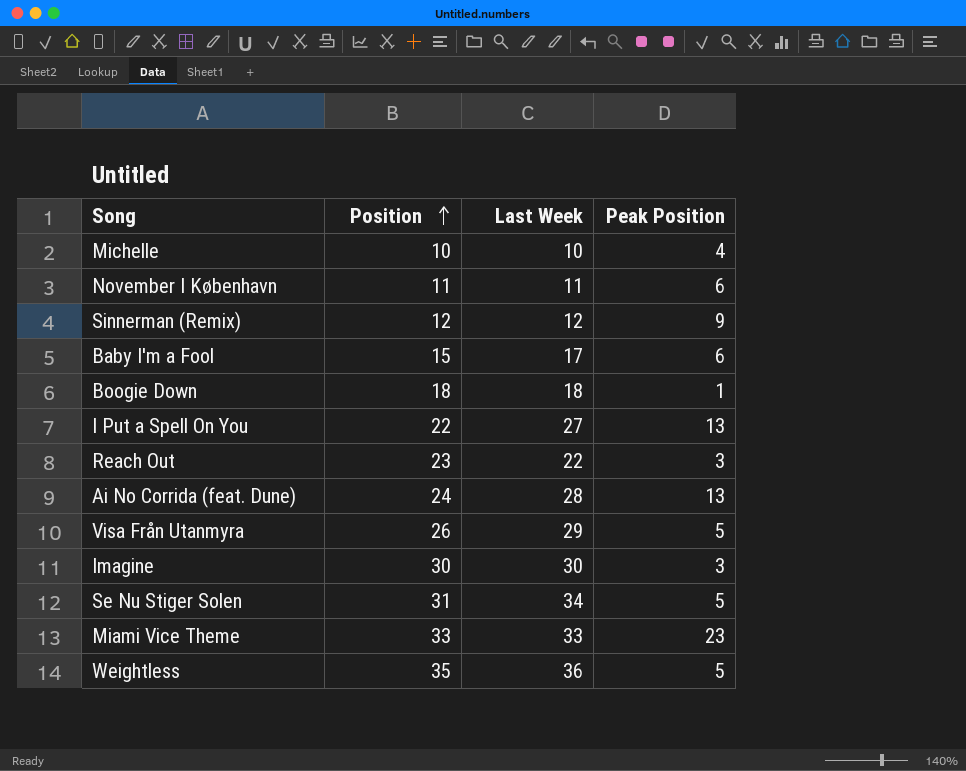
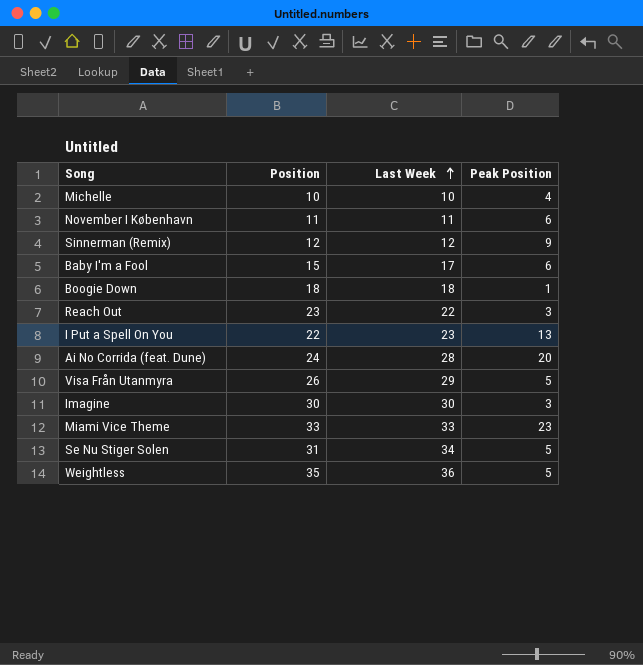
row order: Position ascending -> Last Week ascending
I Put a Spell On You | Last Week: 27 -> 23
Ai No Corrida (feat. Dune) | Peak Position: 13 -> 20

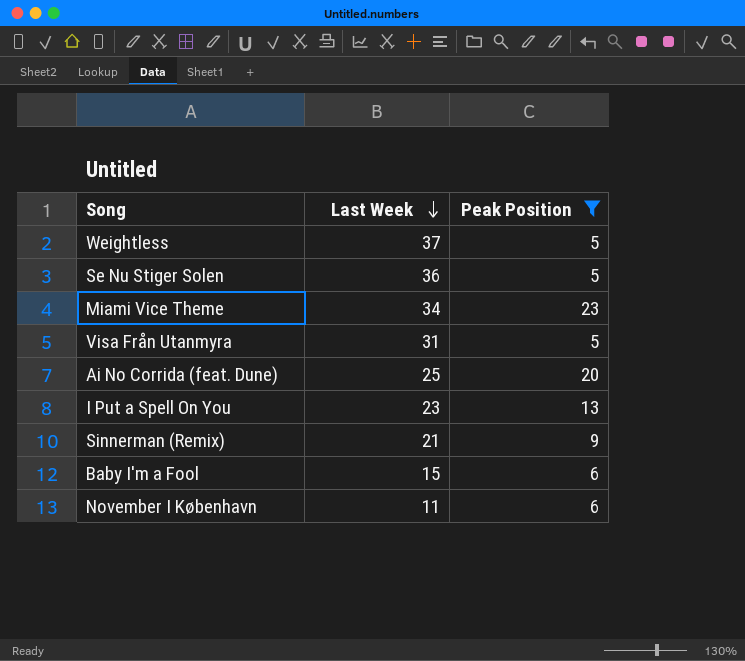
filter: none -> Peak Position >= 5
row order: Last Week ascending -> Last Week descending
column Position | position: 2 -> none
Weightless | Last Week: 36 -> 37
Se Nu Stiger Solen | Last Week: 34 -> 36
Miami Vice Theme | Last Week: 33 -> 34
Visa Från Utanmyra | Last Week: 29 -> 31
Ai No Corrida (feat. Dune) | Last Week: 28 -> 25
Sinnerman (Remix) | Last Week: 12 -> 21
Baby I'm a Fool | Last Week: 17 -> 15

